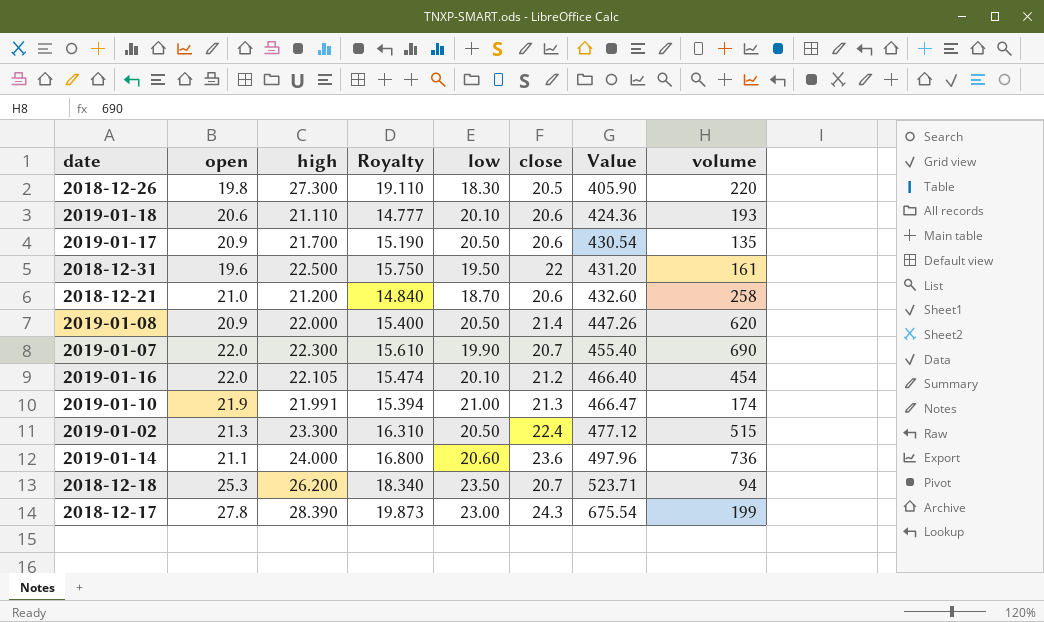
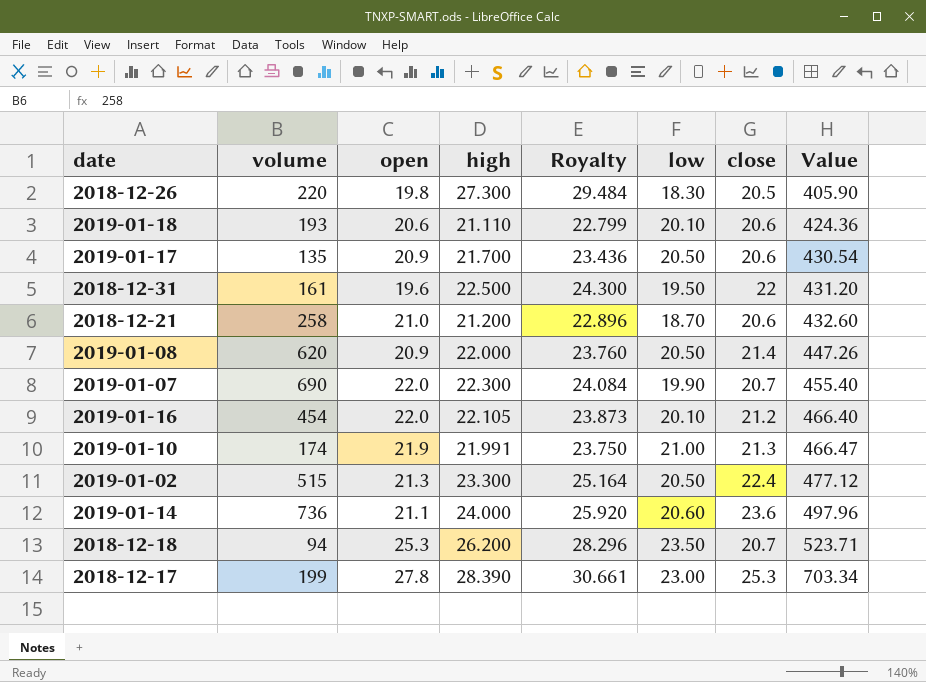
column volume | position: 8 -> 2
column Royalty | formula: [high] * 0.7 -> [high] * 1.08
2018-12-17 | close: 24.3 -> 25.3
2018-12-17 | Value: 675.54 -> 703.34

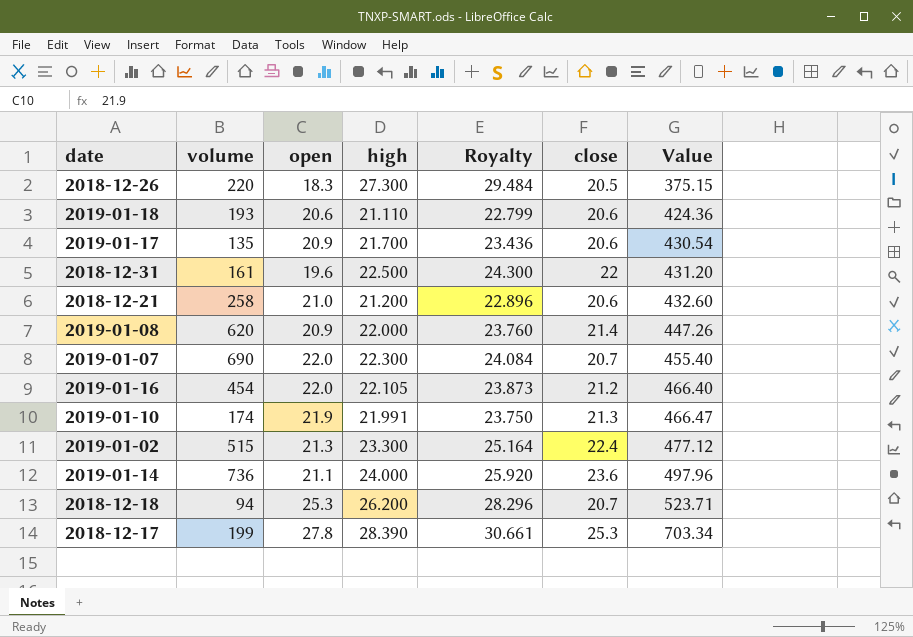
column low | position: 6 -> none
2018-12-26 | open: 19.8 -> 18.3
2018-12-26 | Value: 405.90 -> 375.15

